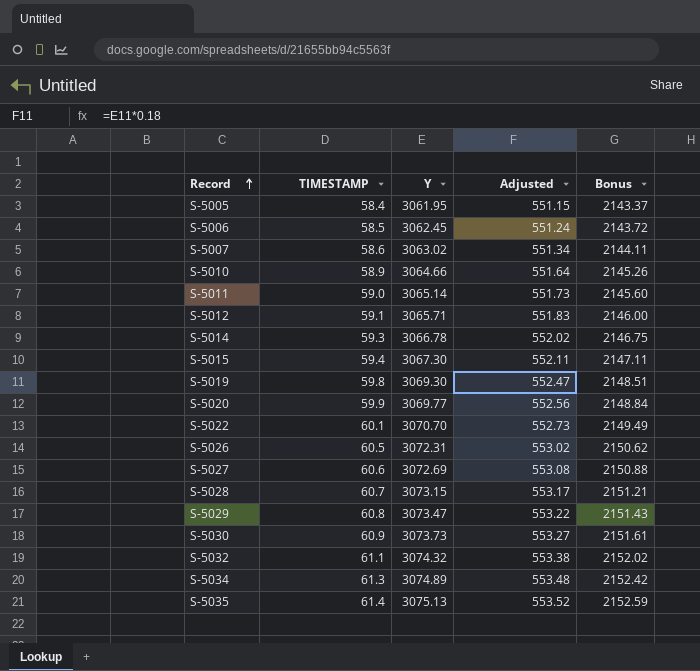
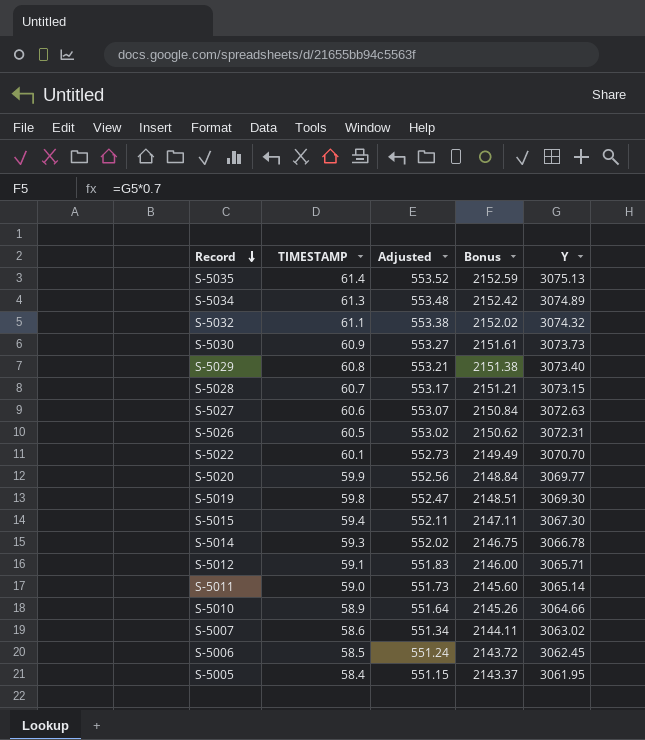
row order: Record ascending -> Record descending
column Y | position: 3 -> 5
S-5029 | Adjusted: 553.22 -> 553.21
S-5029 | Bonus: 2151.43 -> 2151.38
S-5029 | Y: 3073.47 -> 3073.40
S-5027 | Adjusted: 553.08 -> 553.07
S-5027 | Bonus: 2150.88 -> 2150.84
S-5027 | Y: 3072.69 -> 3072.63

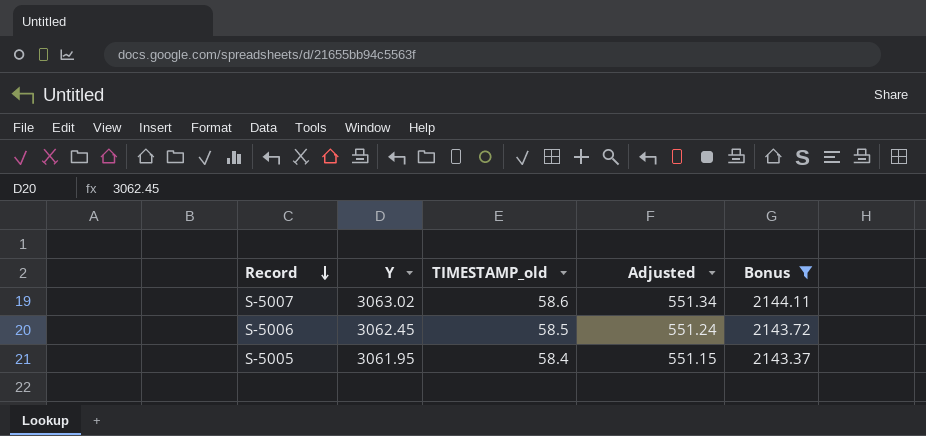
filter: none -> Bonus <= 2144.11
column Y | position: 5 -> 2
column name: TIMESTAMP -> TIMESTAMP_old

